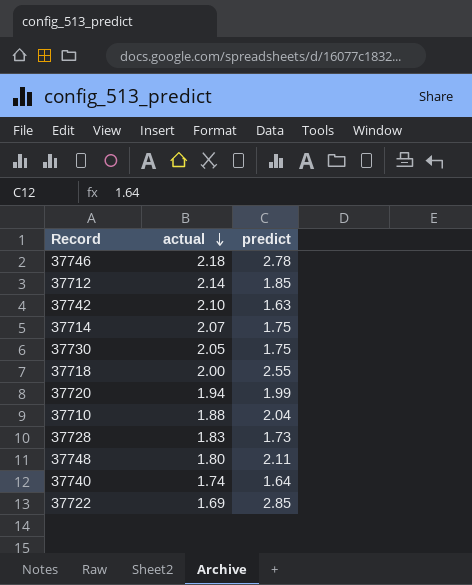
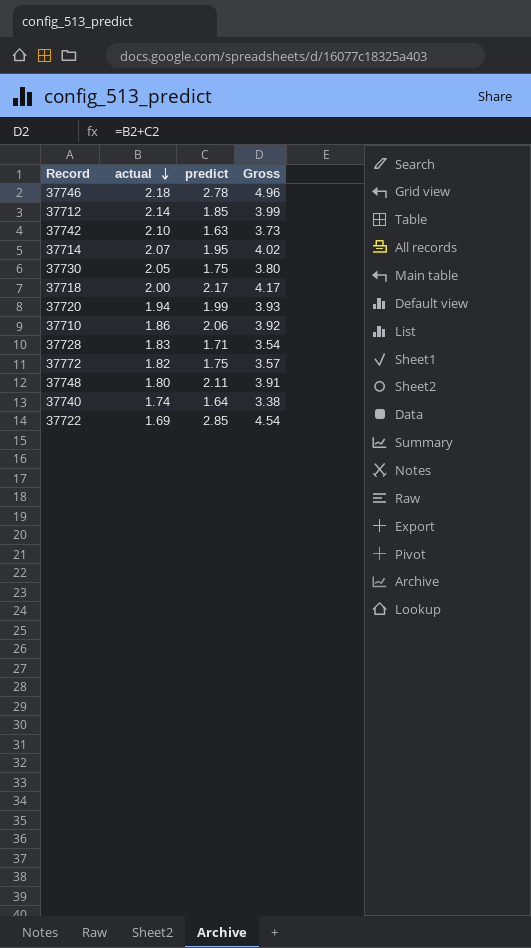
column Gross | formula: none -> [actual] + [predict]
37714 | predict: 1.75 -> 1.95
37718 | predict: 2.55 -> 2.17
37710 | actual: 1.88 -> 1.86
37710 | predict: 2.04 -> 2.06
37728 | predict: 1.73 -> 1.71
row 37772: none -> 1.82 | 1.75 | 3.57

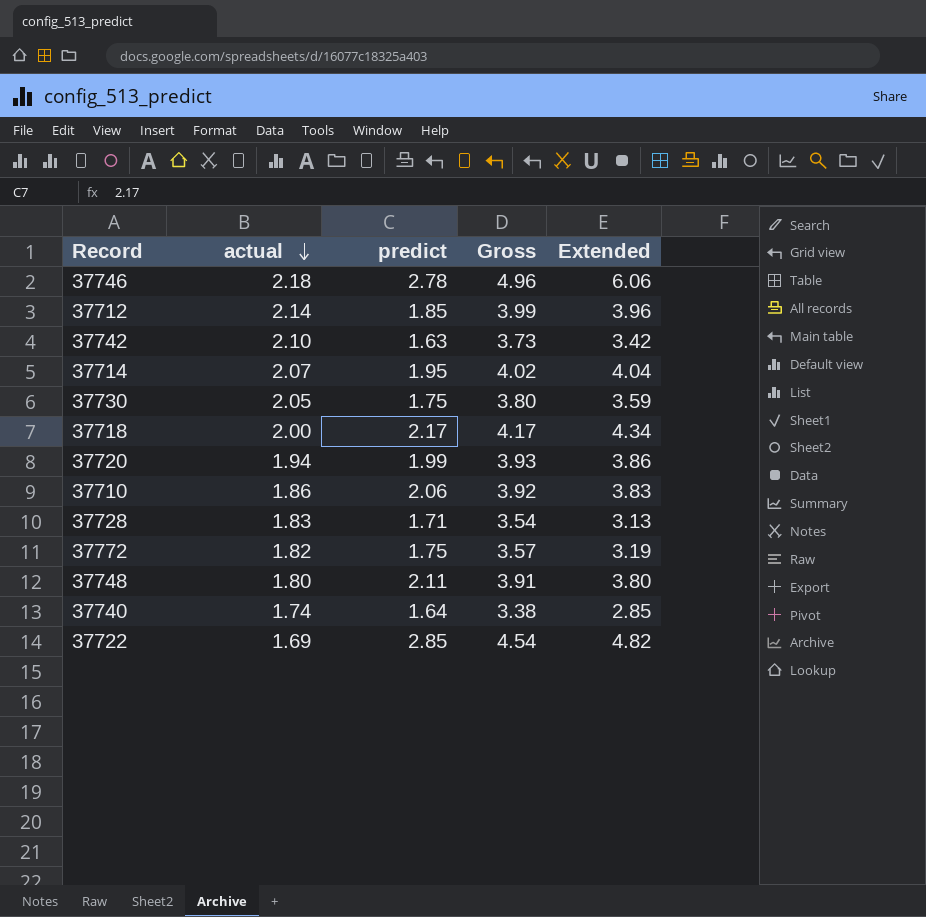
column Extended | formula: none -> [actual] * [predict]

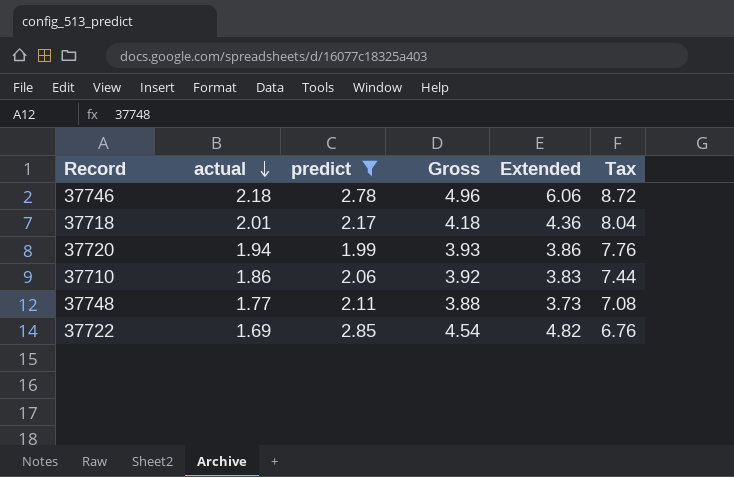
filter: none -> predict >= 1.99
column Tax | formula: none -> [actual] * 4
37718 | actual: 2.00 -> 2.01
37718 | Gross: 4.17 -> 4.18
37718 | Extended: 4.34 -> 4.36
37748 | actual: 1.80 -> 1.77
37748 | Gross: 3.91 -> 3.88
37748 | Extended: 3.80 -> 3.73

